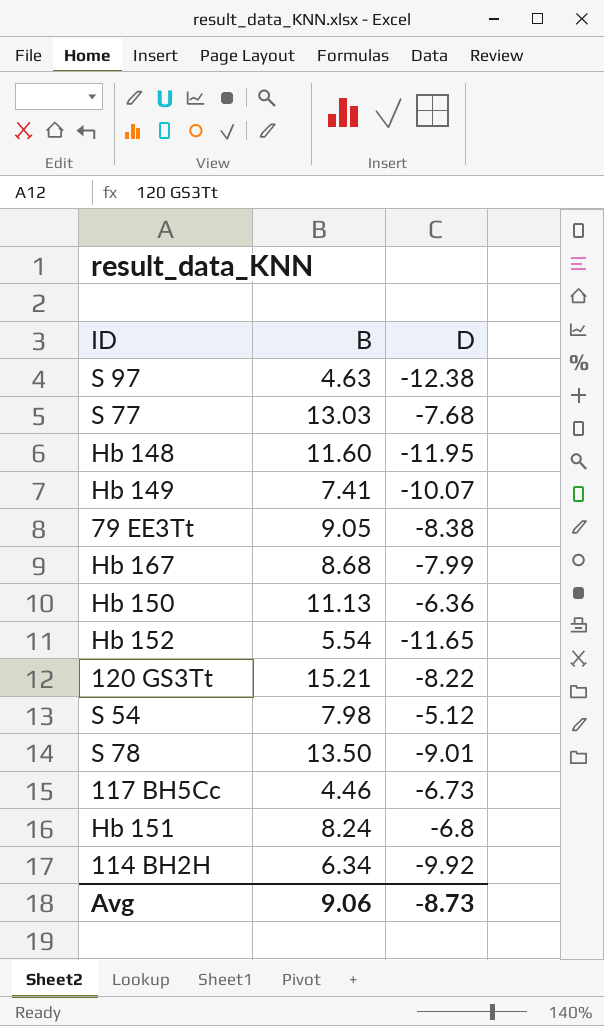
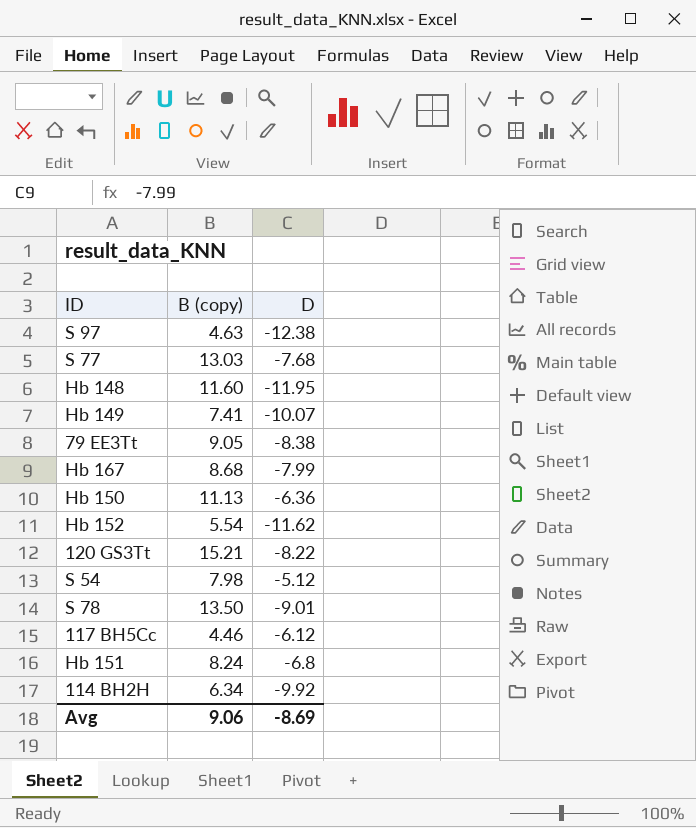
column name: B -> B (copy)
Hb 152 | D: -11.65 -> -11.62
117 BH5Cc | D: -6.73 -> -6.12
Avg | D: -8.73 -> -8.69

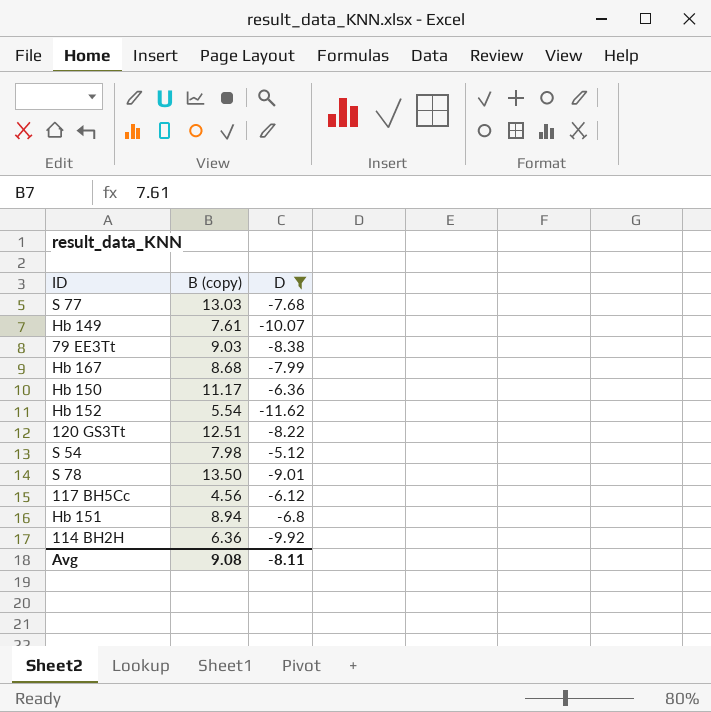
filter: none -> D >= -11.62
Hb 149 | B (copy): 7.41 -> 7.61
79 EE3Tt | B (copy): 9.05 -> 9.03
Hb 150 | B (copy): 11.13 -> 11.17
120 GS3Tt | B (copy): 15.21 -> 12.51
117 BH5Cc | B (copy): 4.46 -> 4.56
Hb 151 | B (copy): 8.24 -> 8.94
114 BH2H | B (copy): 6.34 -> 6.36
Avg | B (copy): 9.06 -> 9.08
Avg | D: -8.69 -> -8.11

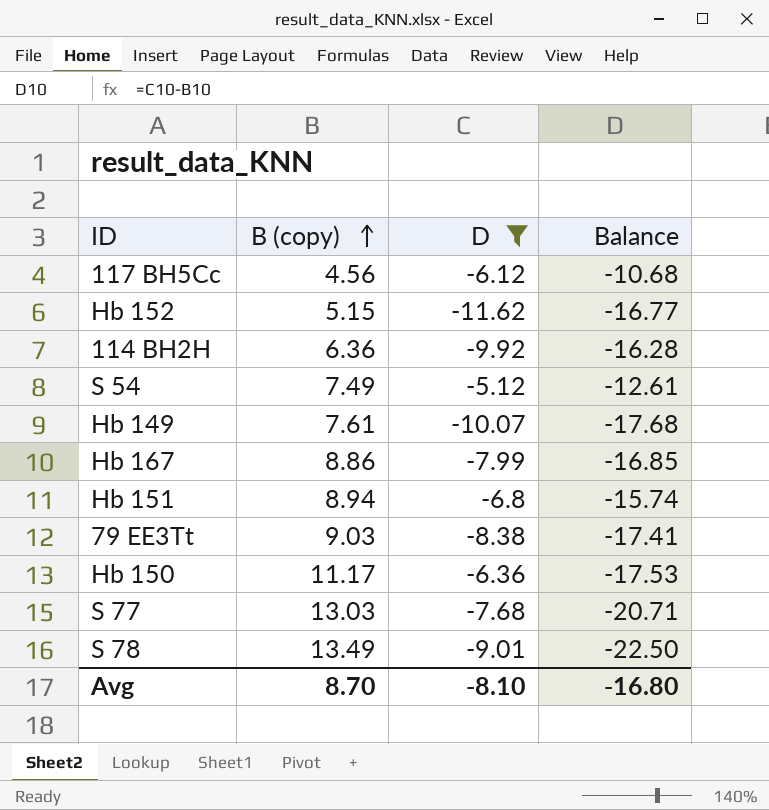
row order: none -> B (copy) ascending
column Balance | formula: none -> [D] - [B (copy)]
row 120 GS3Tt: 12.51 | -8.22 -> none
Hb 152 | B (copy): 5.54 -> 5.15
S 54 | B (copy): 7.98 -> 7.49
Hb 167 | B (copy): 8.68 -> 8.86
S 78 | B (copy): 13.50 -> 13.49
Avg | B (copy): 9.08 -> 8.70
Avg | D: -8.11 -> -8.10

